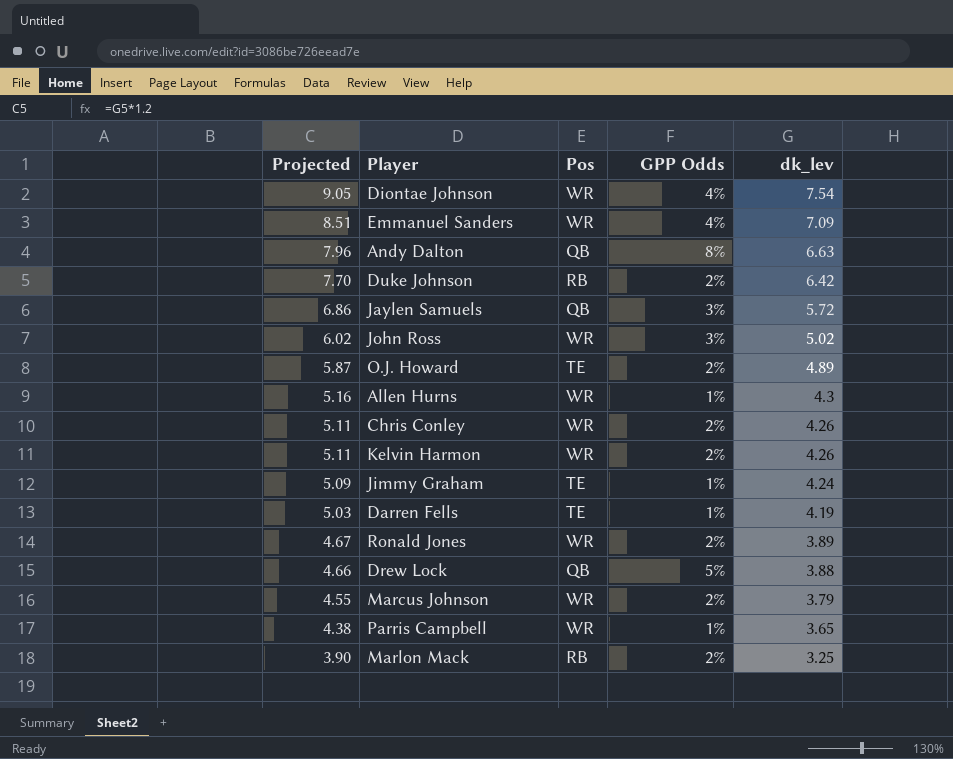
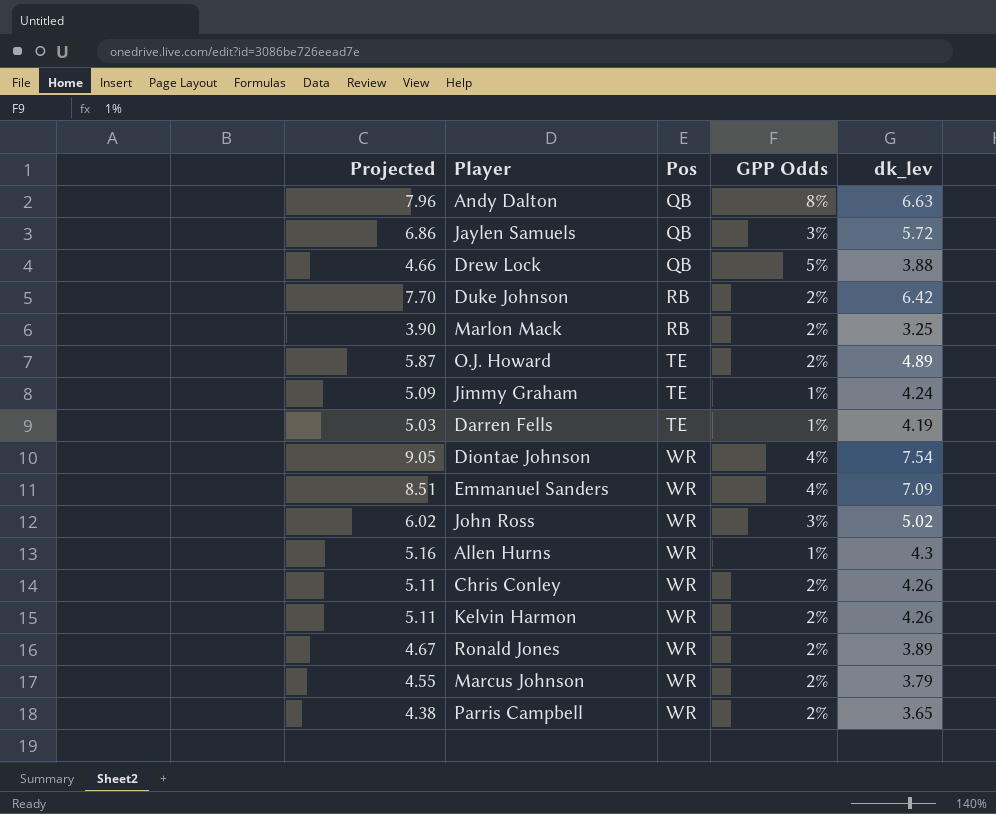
row order: Projected descending -> Pos ascending
Parris Campbell | GPP Odds: 1% -> 2%

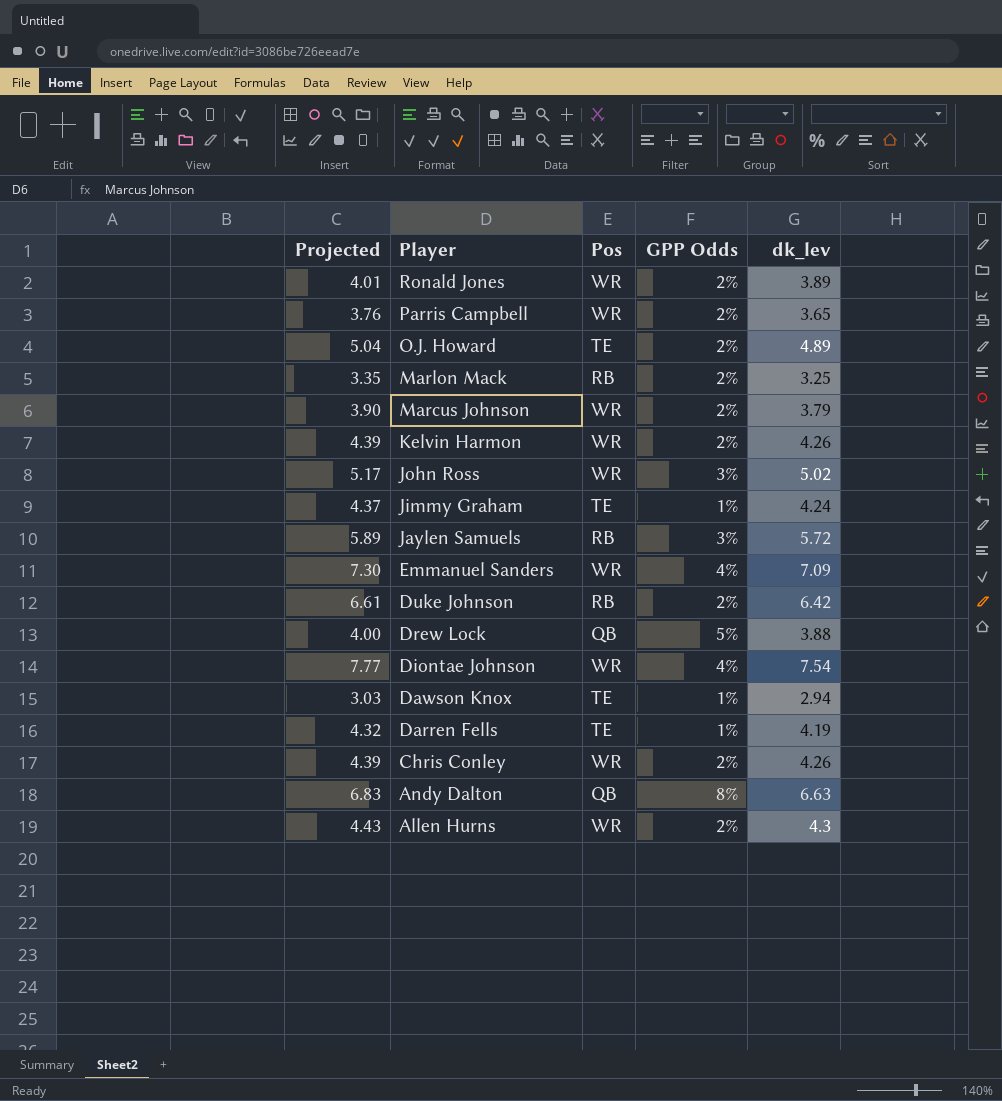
row order: Pos ascending -> Player descending
column Projected | formula: [dk_lev] * 1.2 -> [dk_lev] * 1.03
Jaylen Samuels | Pos: QB -> RB
row Dawson Knox: none -> 3.03 | TE | 1% | 2.94
Allen Hurns | GPP Odds: 1% -> 2%

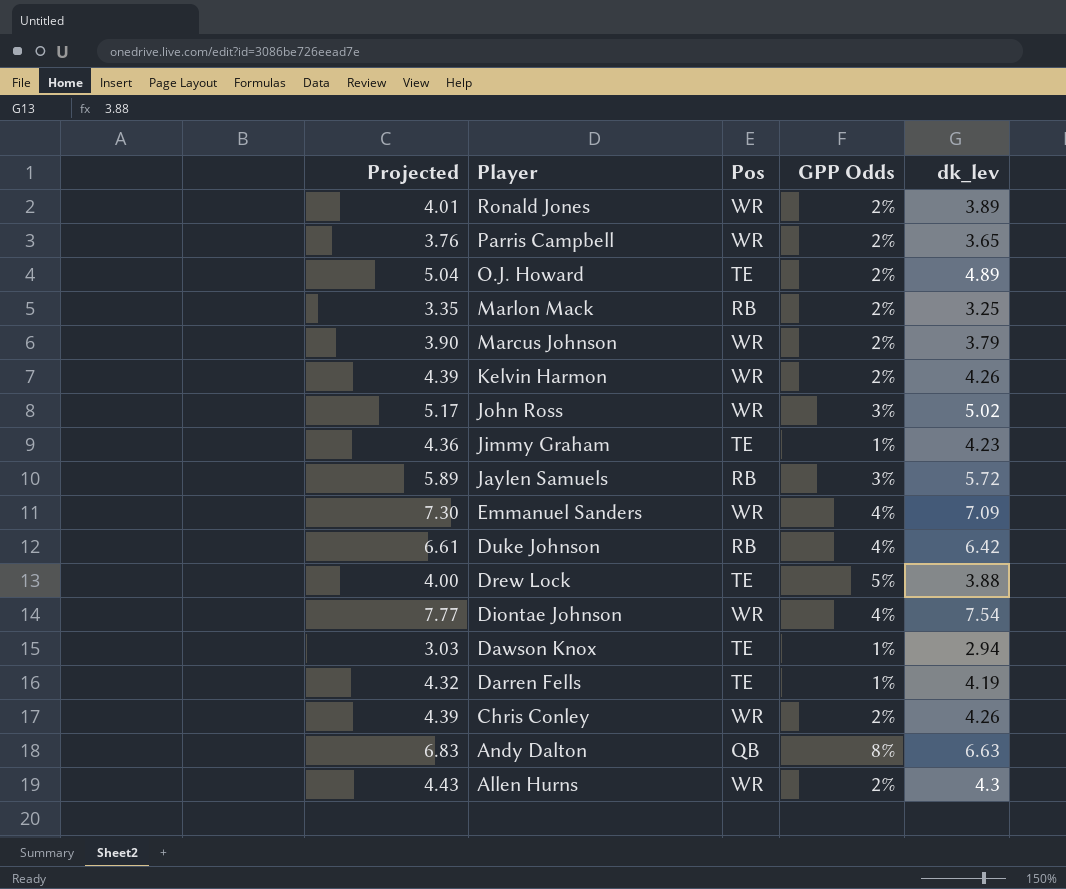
Jimmy Graham | Projected: 4.37 -> 4.36
Jimmy Graham | dk_lev: 4.24 -> 4.23
Duke Johnson | GPP Odds: 2% -> 4%
Drew Lock | Pos: QB -> TE

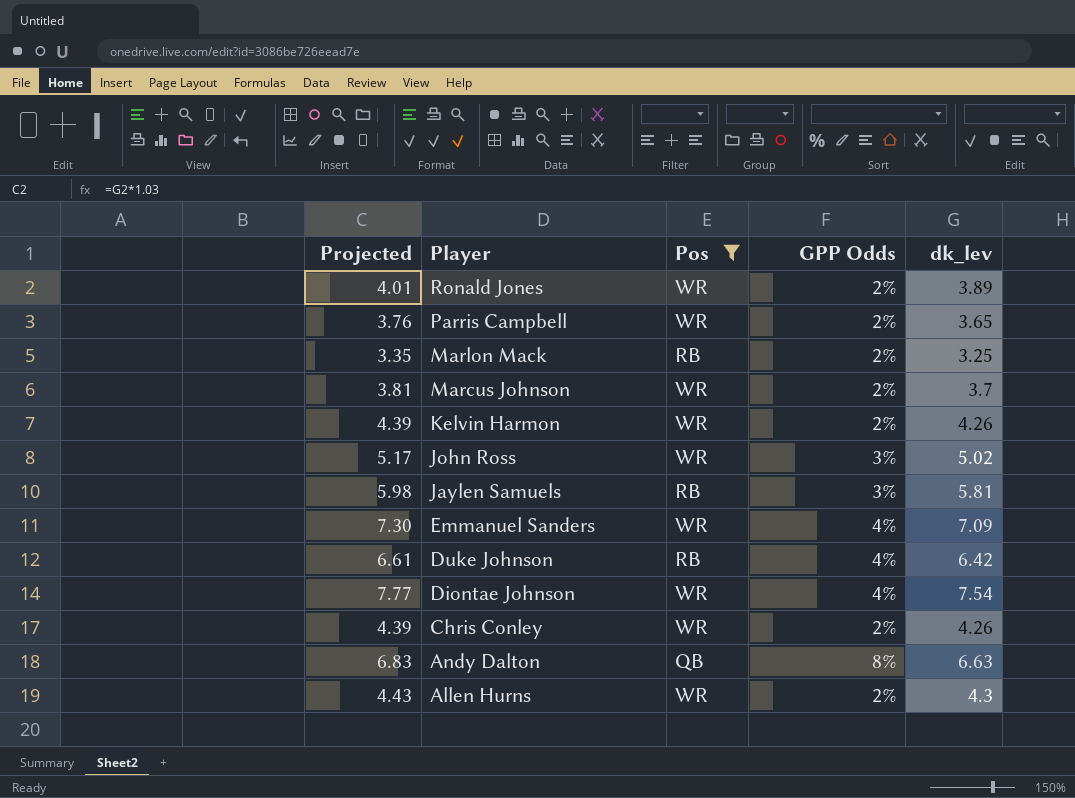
filter: none -> Pos != TE
Marcus Johnson | Projected: 3.90 -> 3.81
Marcus Johnson | dk_lev: 3.79 -> 3.7
Jaylen Samuels | Projected: 5.89 -> 5.98
Jaylen Samuels | dk_lev: 5.72 -> 5.81

